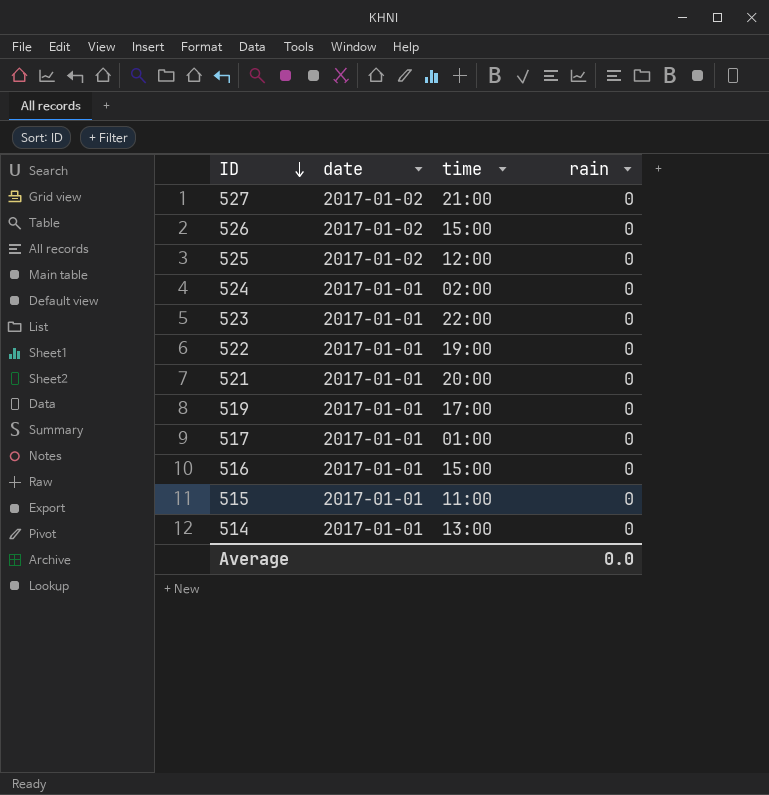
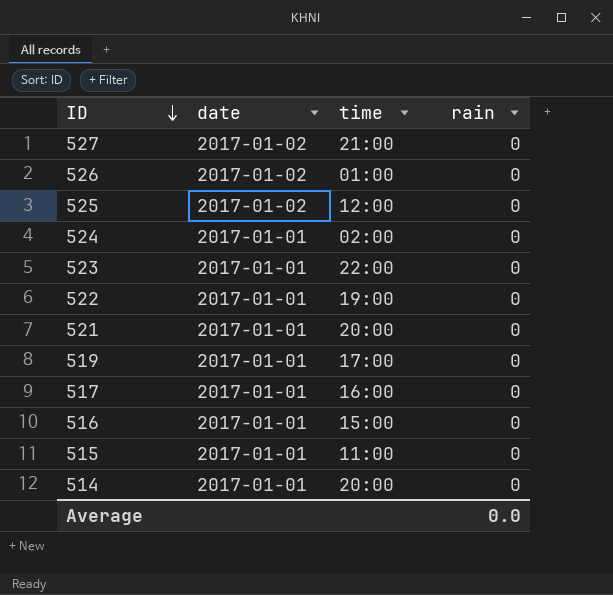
526 | time: 15:00 -> 01:00
517 | time: 01:00 -> 16:00
514 | time: 13:00 -> 20:00

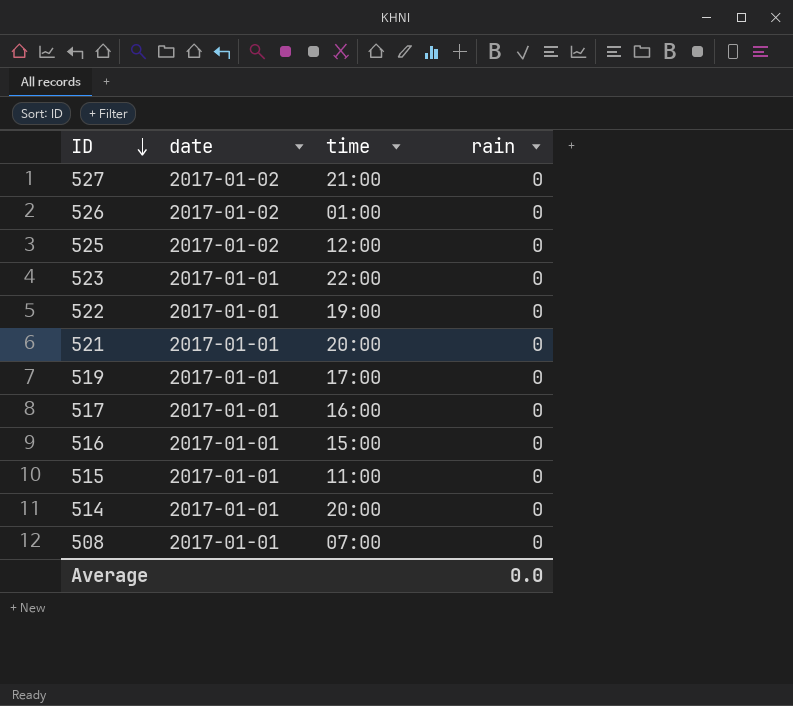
row 524: 2017-01-01 | 02:00 | 0 -> none
row 508: none -> 2017-01-01 | 07:00 | 0

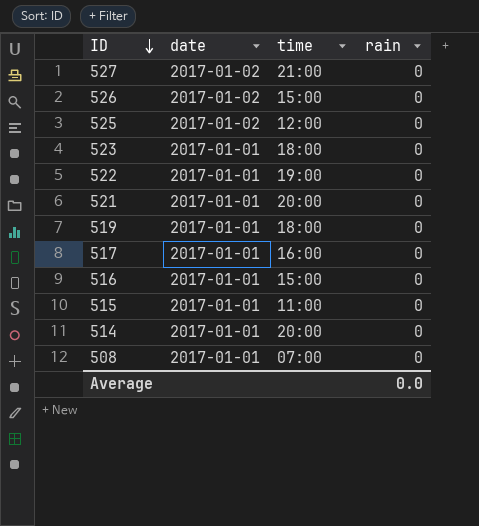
526 | time: 01:00 -> 15:00
523 | time: 22:00 -> 18:00
519 | time: 17:00 -> 18:00

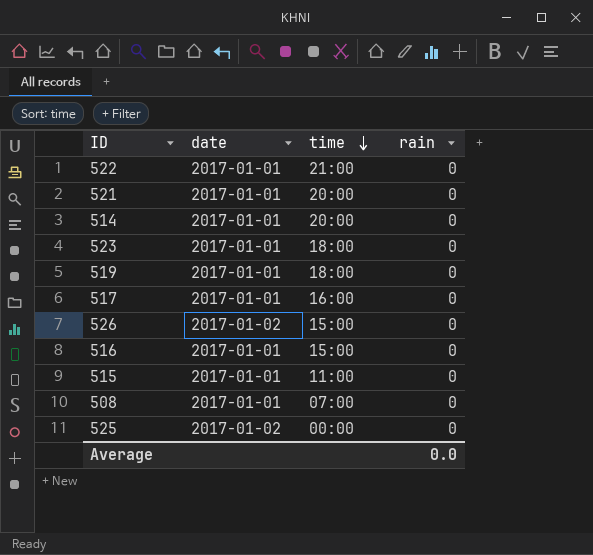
row order: ID descending -> time descending
row 527: 2017-01-02 | 21:00 | 0 -> none
522 | time: 19:00 -> 21:00
525 | time: 12:00 -> 00:00

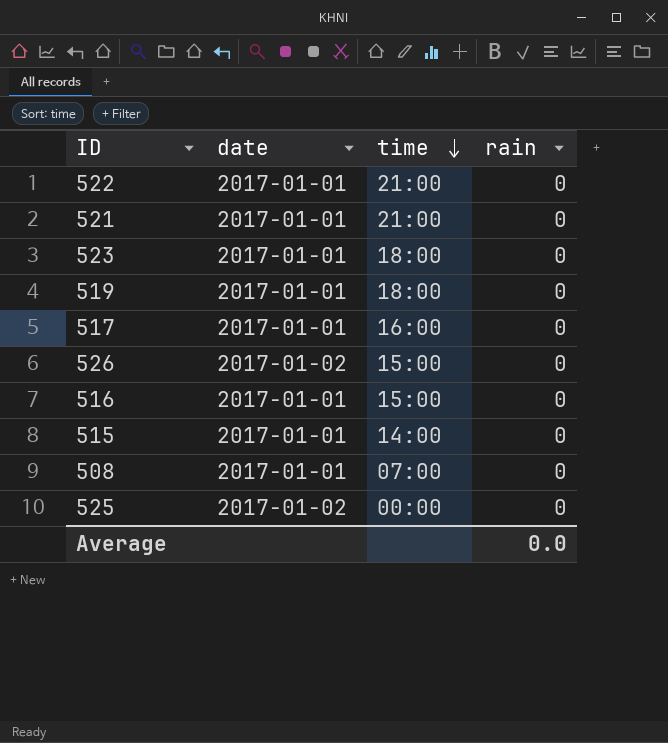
row 514: 2017-01-01 | 20:00 | 0 -> none
521 | time: 20:00 -> 21:00
515 | time: 11:00 -> 14:00

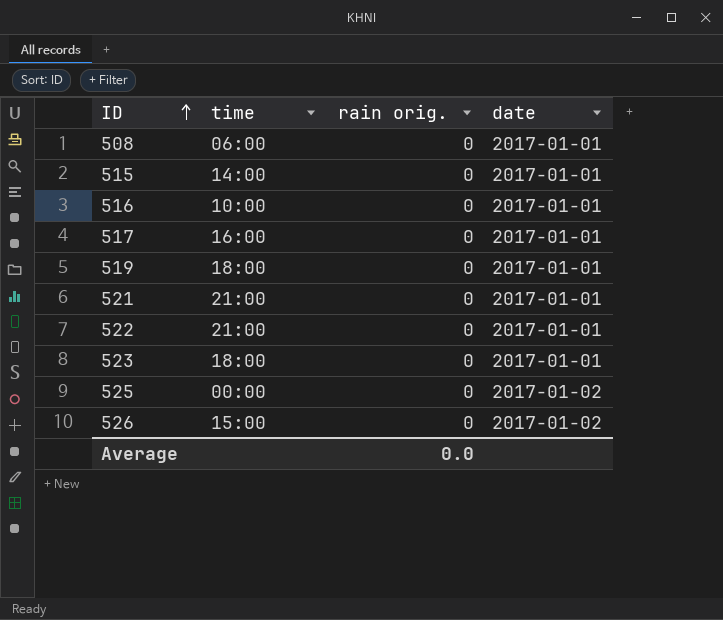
row order: time descending -> ID ascending
column name: rain -> rain orig.
column date | position: 2 -> 4
508 | time: 07:00 -> 06:00
516 | time: 15:00 -> 10:00

